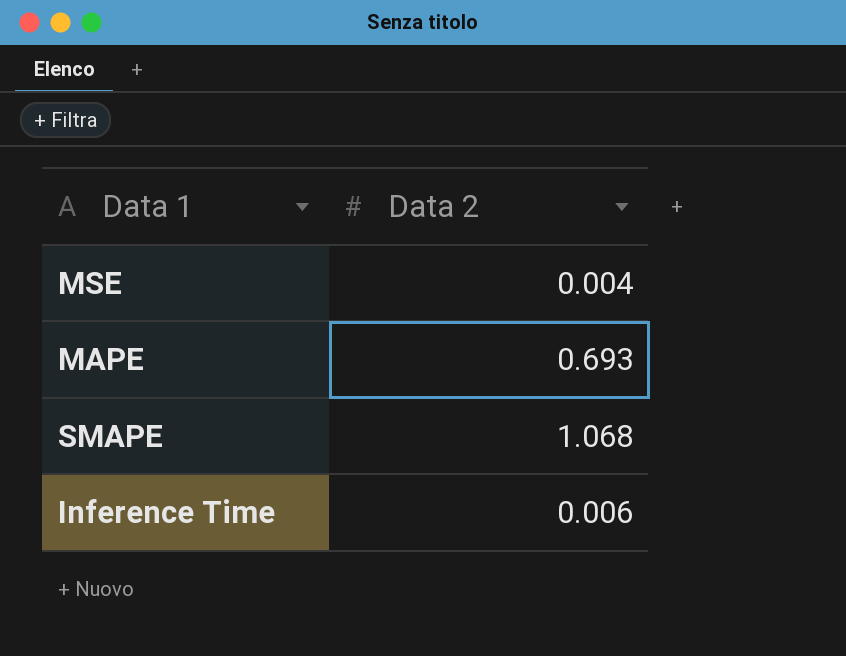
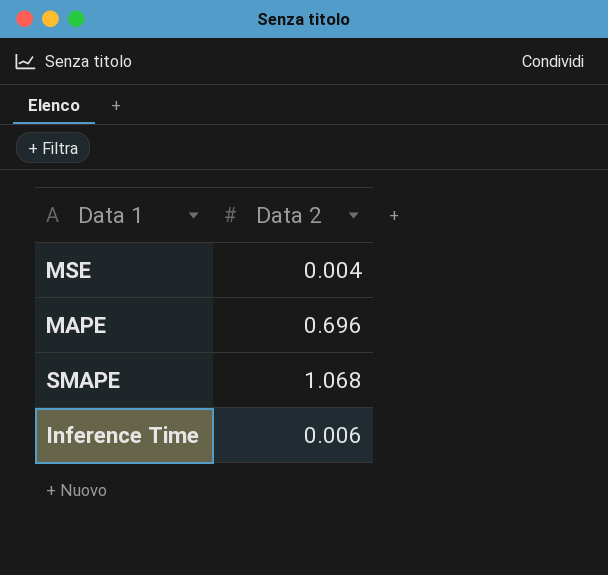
MAPE | Data 2: 0.693 -> 0.696

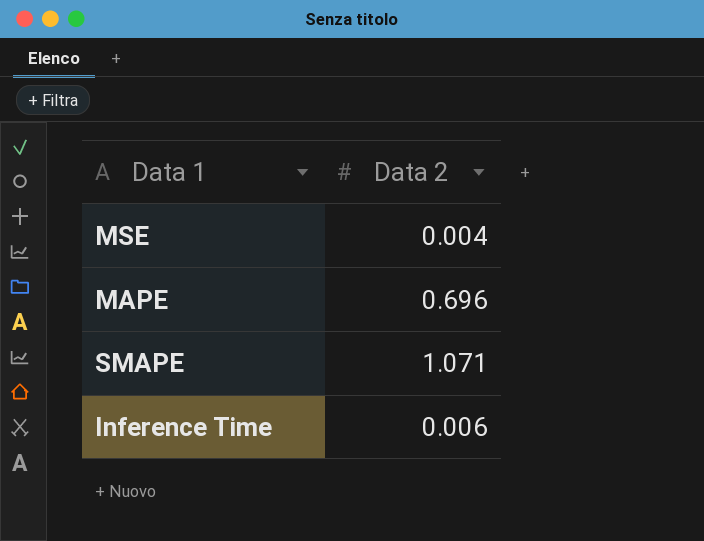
SMAPE | Data 2: 1.068 -> 1.071

